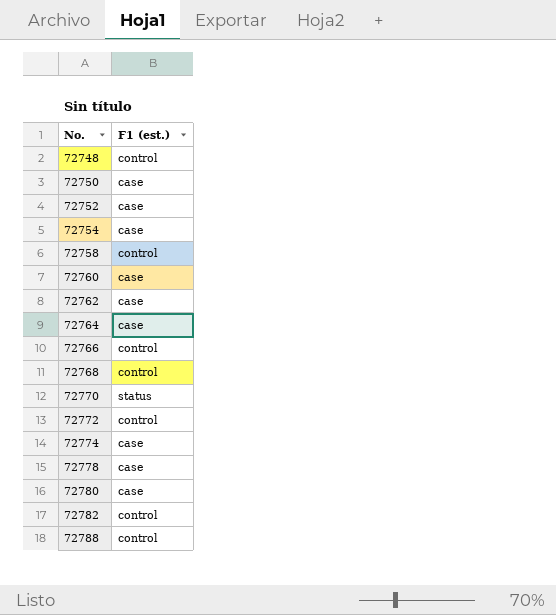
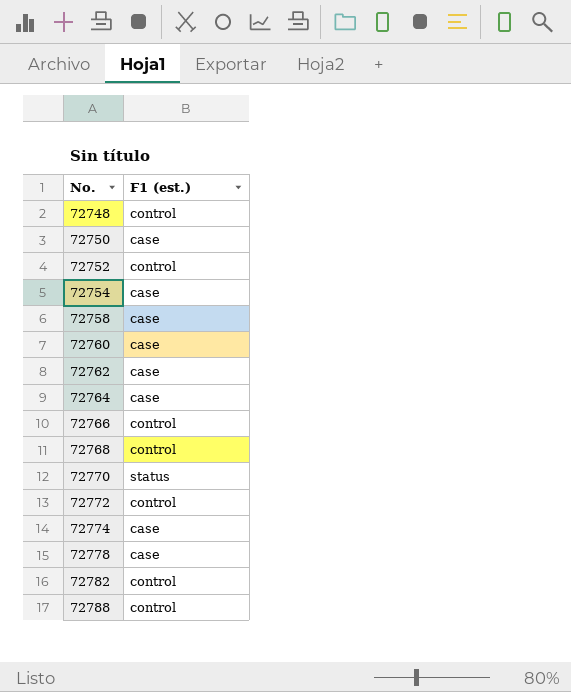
row 72780: case -> none
72752 | F1 (est.): case -> control
72758 | F1 (est.): control -> case

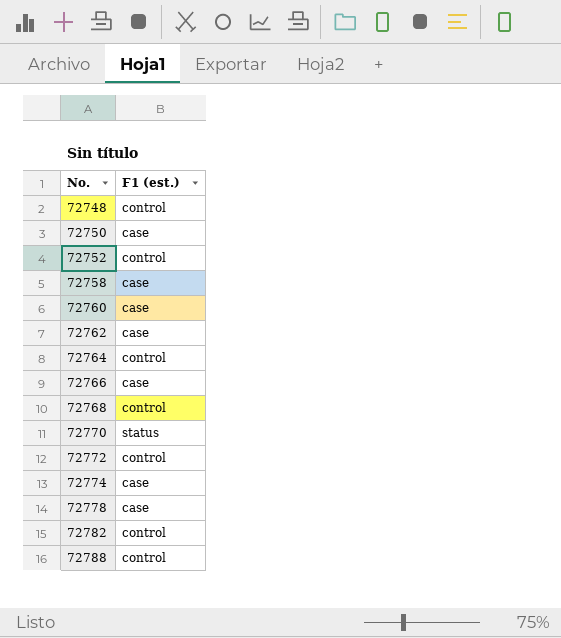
row 72754: case -> none
72764 | F1 (est.): case -> control
72766 | F1 (est.): control -> case

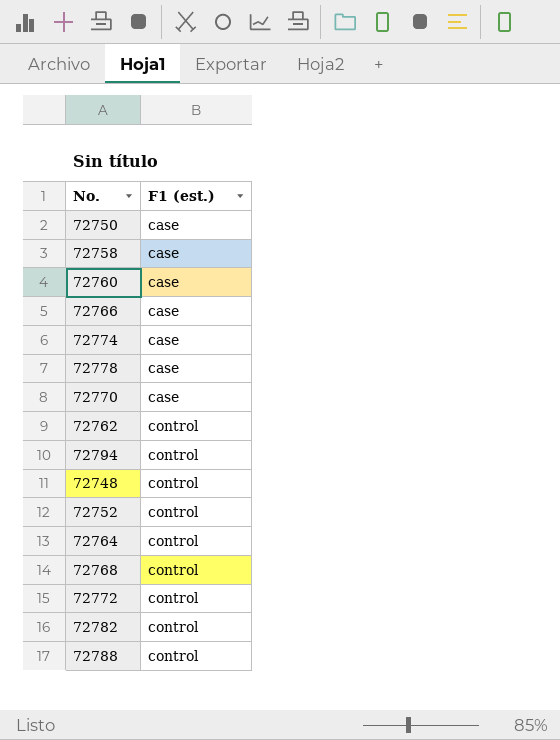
row order: No. ascending -> F1 (est.) ascending
72770 | F1 (est.): status -> case
72762 | F1 (est.): case -> control
row 72794: none -> control

